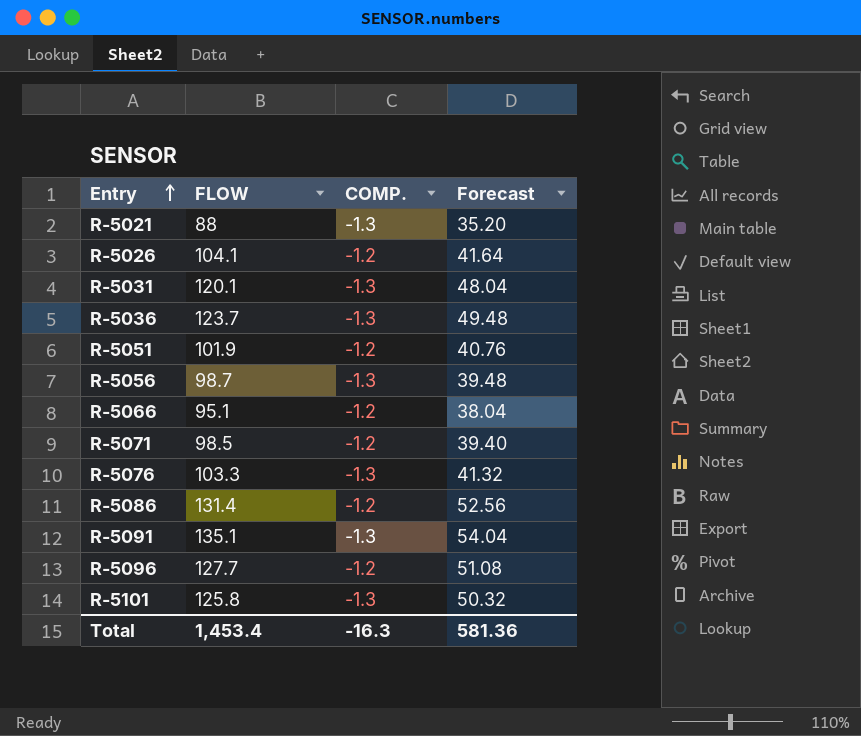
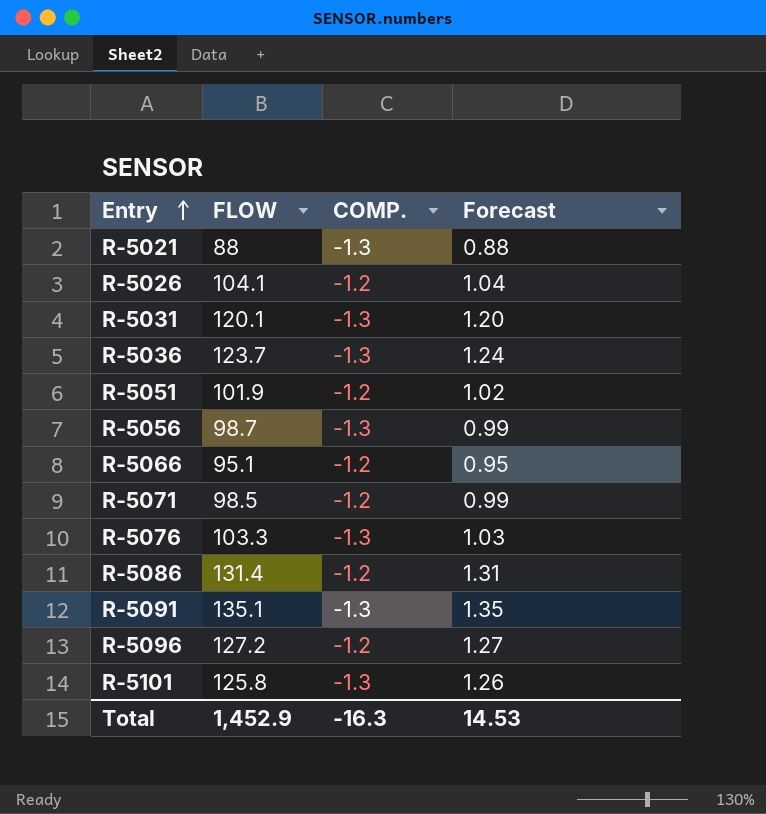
column Forecast | formula: [FLOW] * 0.4 -> [FLOW] * 0.01
R-5096 | FLOW: 127.7 -> 127.2
Total | FLOW: 1,453.4 -> 1,452.9
Total | Forecast: 581.36 -> 14.53

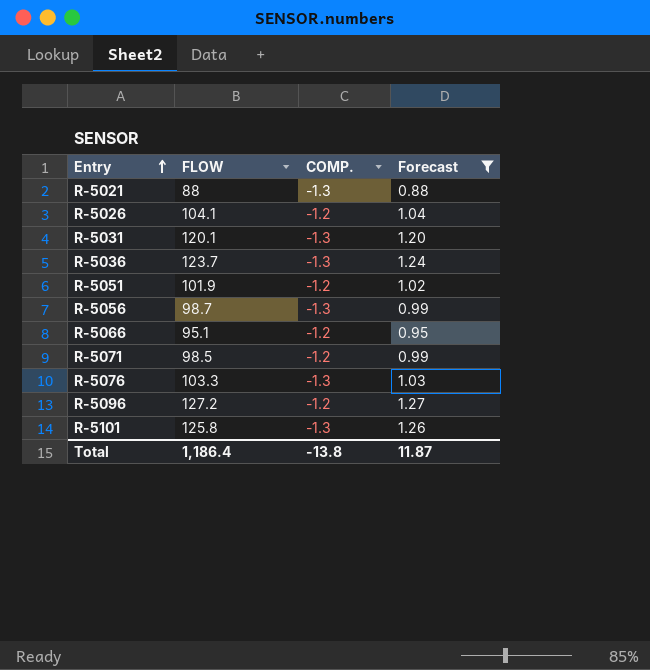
filter: none -> Forecast <= 1.27
Total | FLOW: 1,452.9 -> 1,186.4
Total | COMP.: -16.3 -> -13.8
Total | Forecast: 14.53 -> 11.87

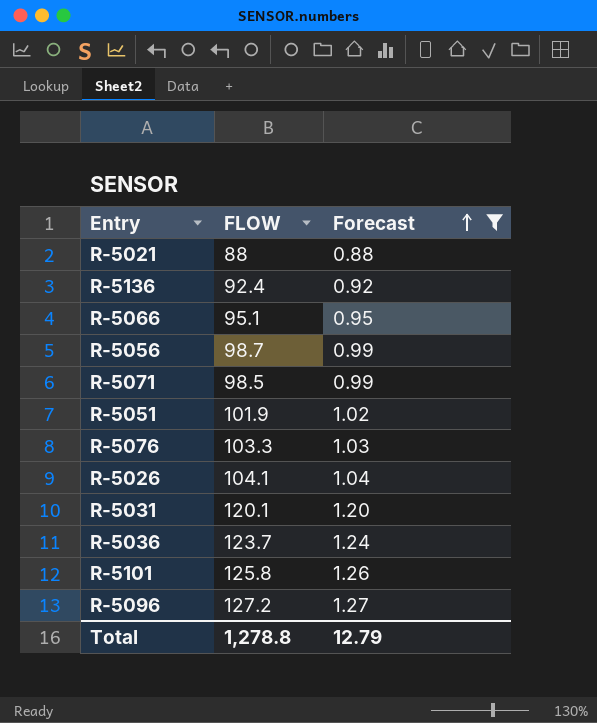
row order: Entry ascending -> Forecast ascending
column COMP. | position: 3 -> none
row R-5136: none -> 92.4 | 0.92
Total | FLOW: 1,186.4 -> 1,278.8
Total | Forecast: 11.87 -> 12.79

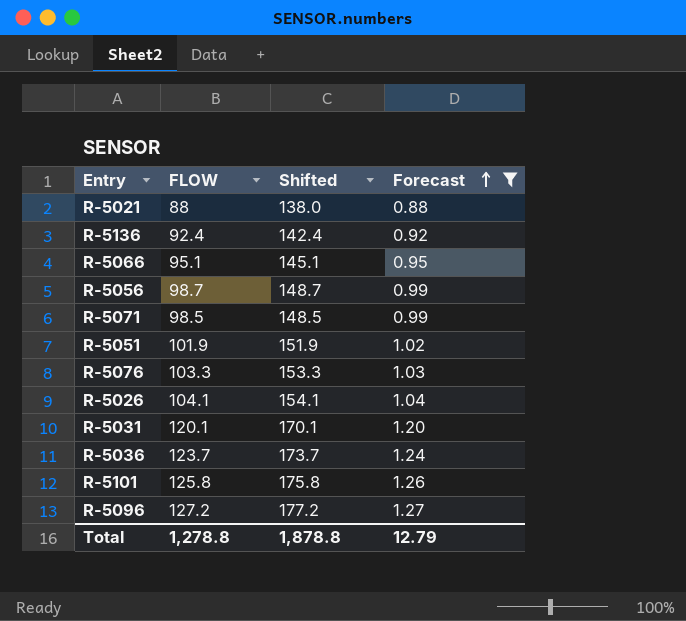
column Shifted | formula: none -> [FLOW] + 50

